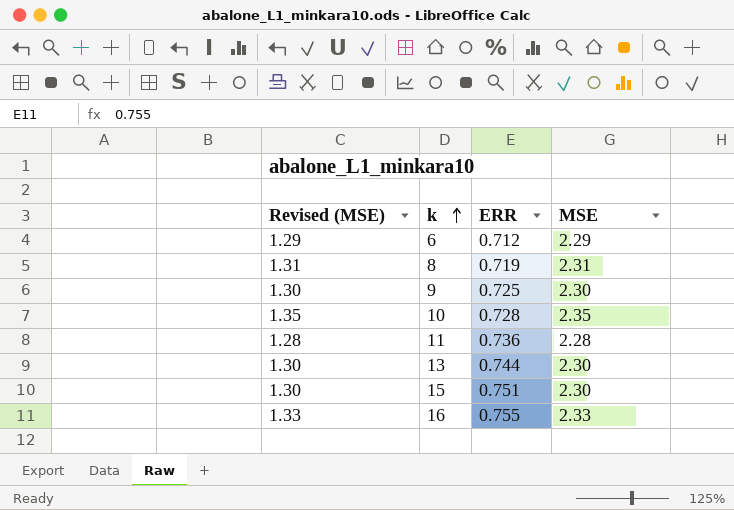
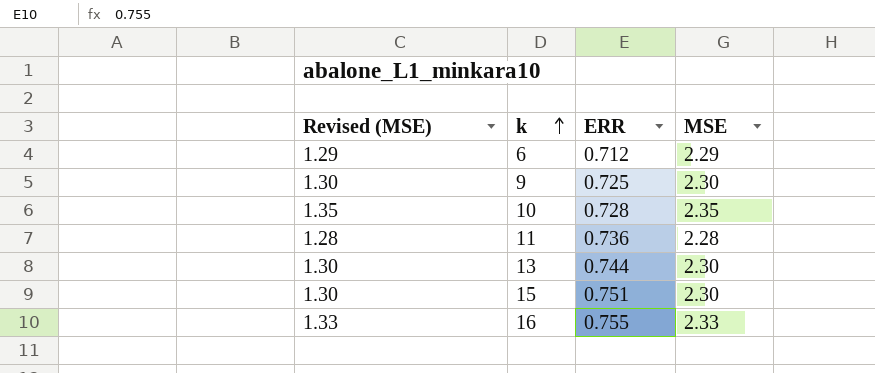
row 8: 1.31 | 0.719 | 2.31 -> none

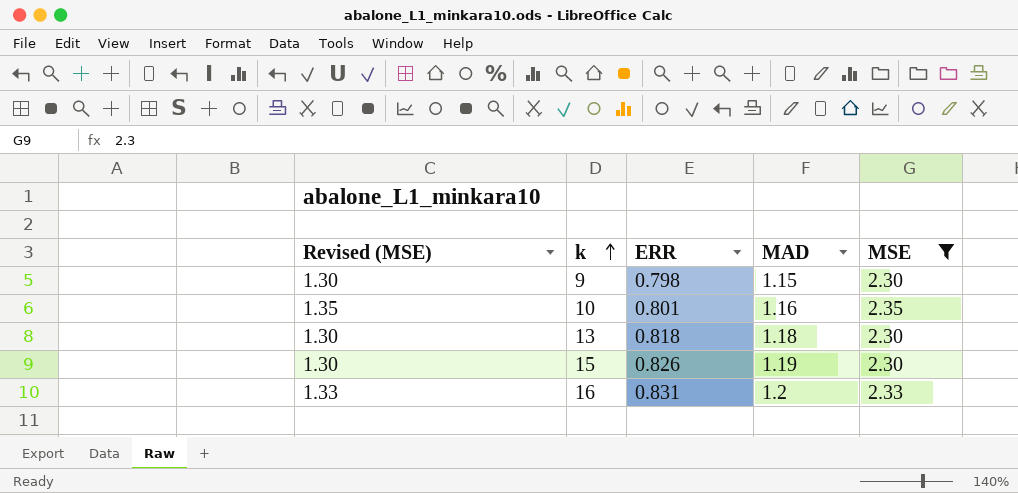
filter: none -> MSE >= 2.30
column MAD | position: none -> 4
9 | ERR: 0.725 -> 0.798
10 | ERR: 0.728 -> 0.801
13 | ERR: 0.744 -> 0.818
15 | ERR: 0.751 -> 0.826
16 | ERR: 0.755 -> 0.831

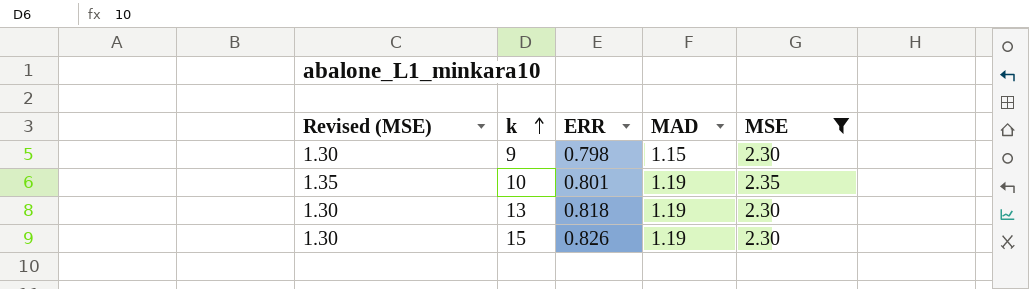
row 16: 1.33 | 0.831 | 1.2 | 2.33 -> none
10 | MAD: 1.16 -> 1.19
13 | MAD: 1.18 -> 1.19

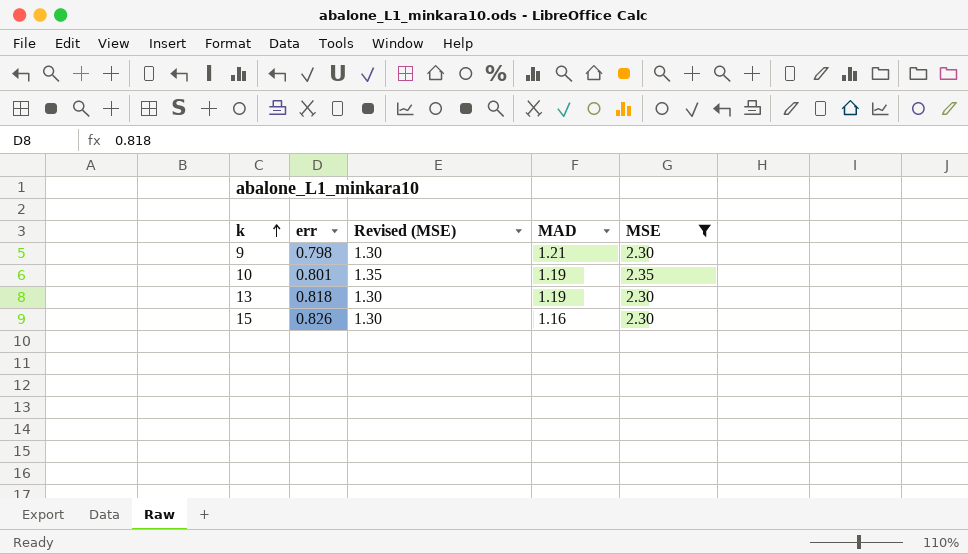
column name: ERR -> err
column Revised (MSE) | position: 1 -> 3
9 | MAD: 1.15 -> 1.21
15 | MAD: 1.19 -> 1.16

